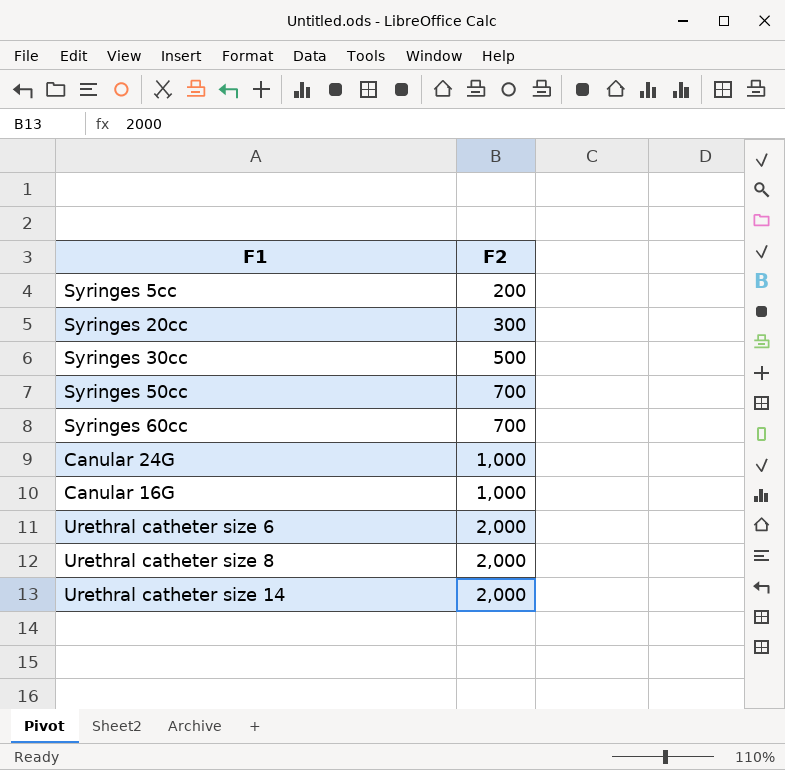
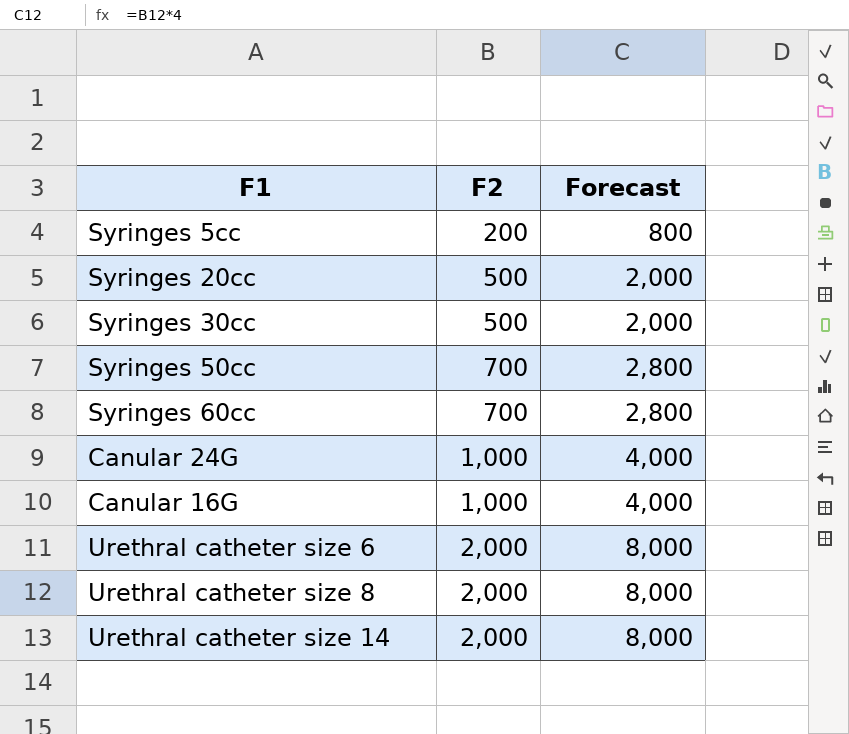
column Forecast | formula: none -> [F2] * 4
Syringes 20cc | F2: 300 -> 500

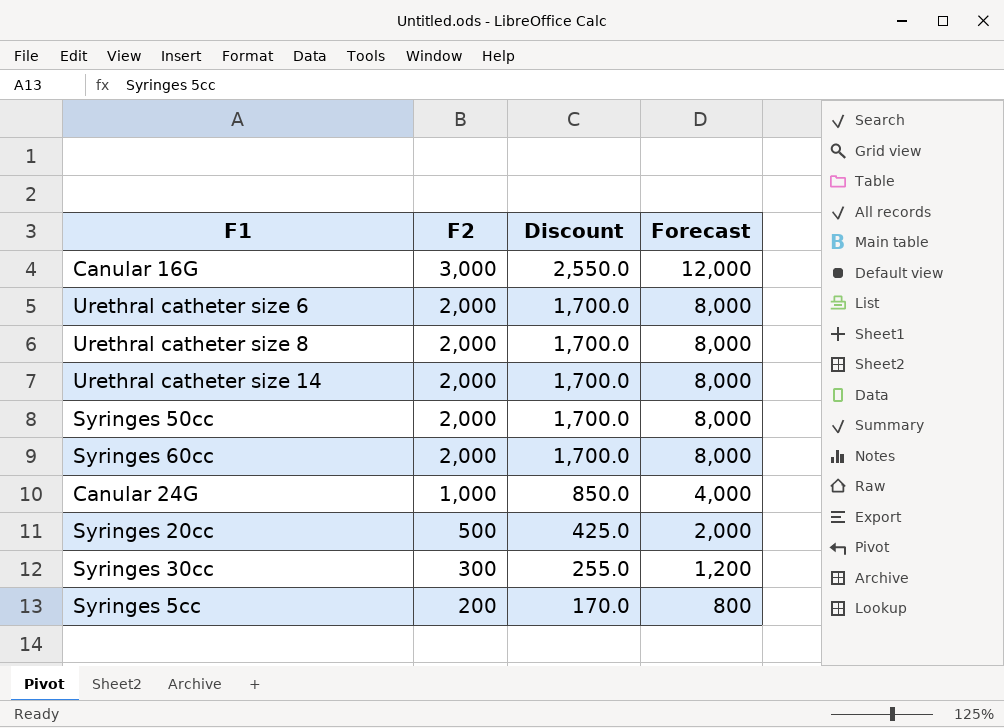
row order: F2 ascending -> F2 descending
column Discount | formula: none -> [F2] * 0.85
Canular 16G | F2: 1,000 -> 3,000
Canular 16G | Forecast: 4,000 -> 12,000
Syringes 50cc | F2: 700 -> 2,000
Syringes 50cc | Forecast: 2,800 -> 8,000
Syringes 60cc | F2: 700 -> 2,000
Syringes 60cc | Forecast: 2,800 -> 8,000
Syringes 30cc | F2: 500 -> 300
Syringes 30cc | Forecast: 2,000 -> 1,200

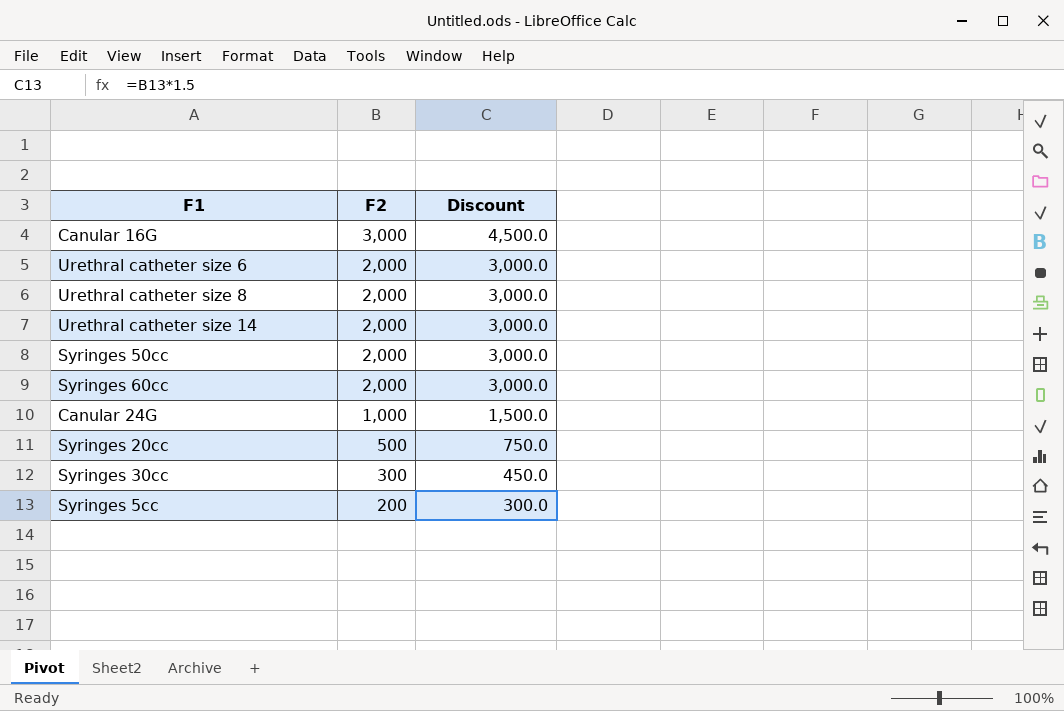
column Forecast | formula: [F2] * 4 -> none
column Discount | formula: [F2] * 0.85 -> [F2] * 1.5

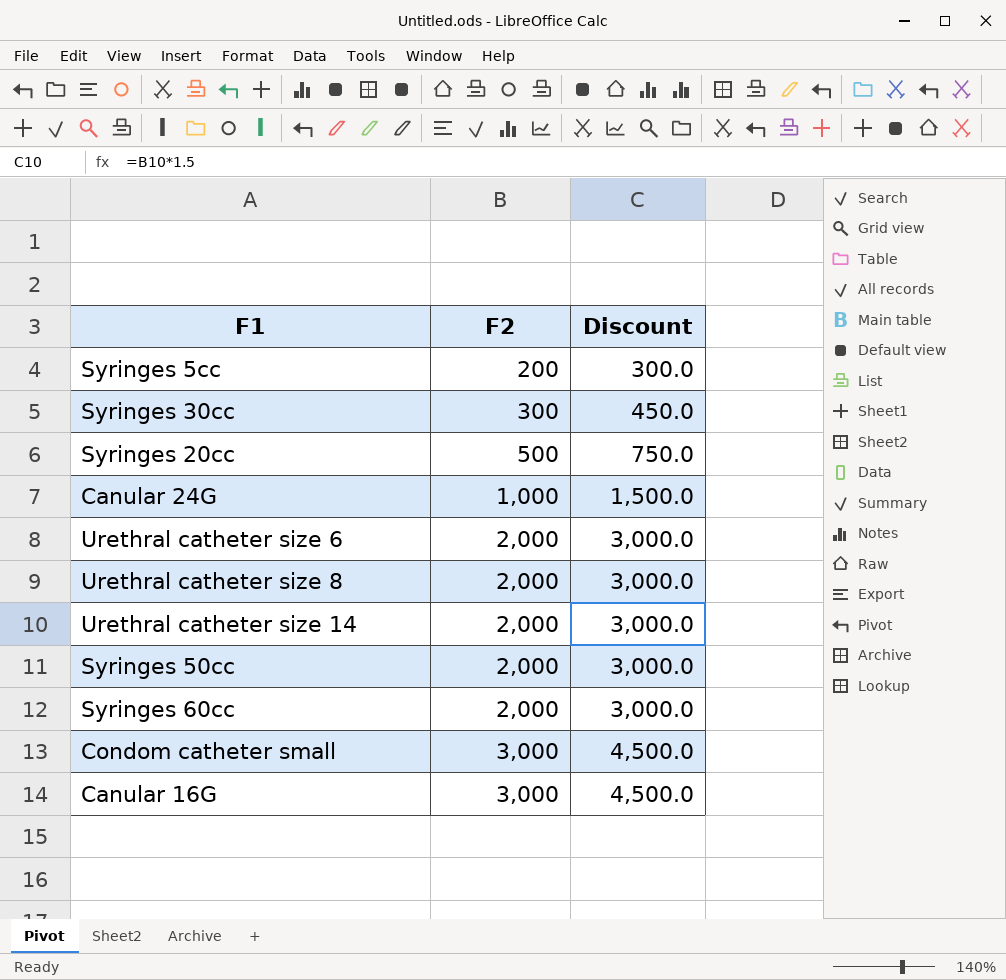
row order: F2 descending -> F2 ascending
row Condom catheter small: none -> 3,000 | 4,500.0

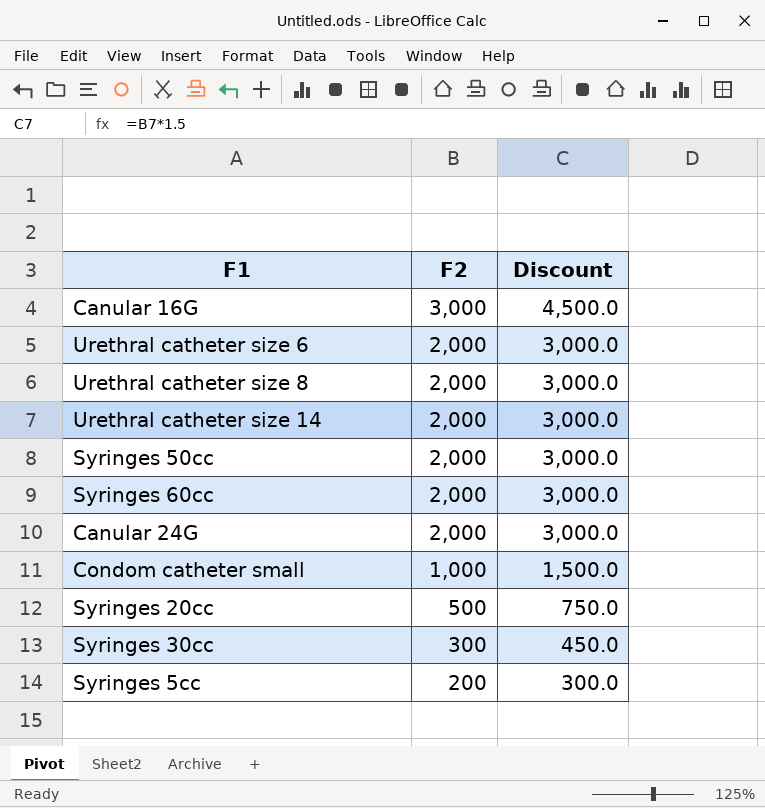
row order: F2 ascending -> F2 descending
Canular 24G | F2: 1,000 -> 2,000
Canular 24G | Discount: 1,500.0 -> 3,000.0
Condom catheter small | F2: 3,000 -> 1,000
Condom catheter small | Discount: 4,500.0 -> 1,500.0

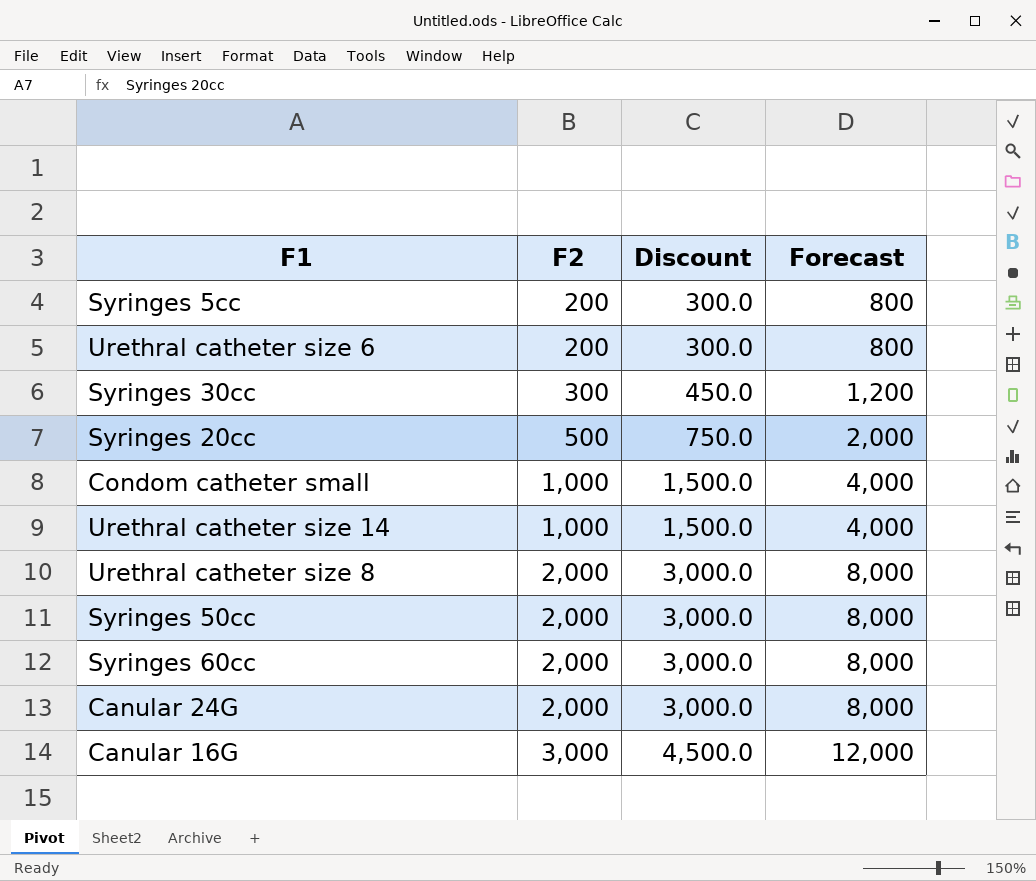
row order: F2 descending -> F2 ascending
column Forecast | formula: none -> [F2] * 4
Urethral catheter size 6 | F2: 2,000 -> 200
Urethral catheter size 6 | Discount: 3,000.0 -> 300.0
Urethral catheter size 14 | F2: 2,000 -> 1,000
Urethral catheter size 14 | Discount: 3,000.0 -> 1,500.0

